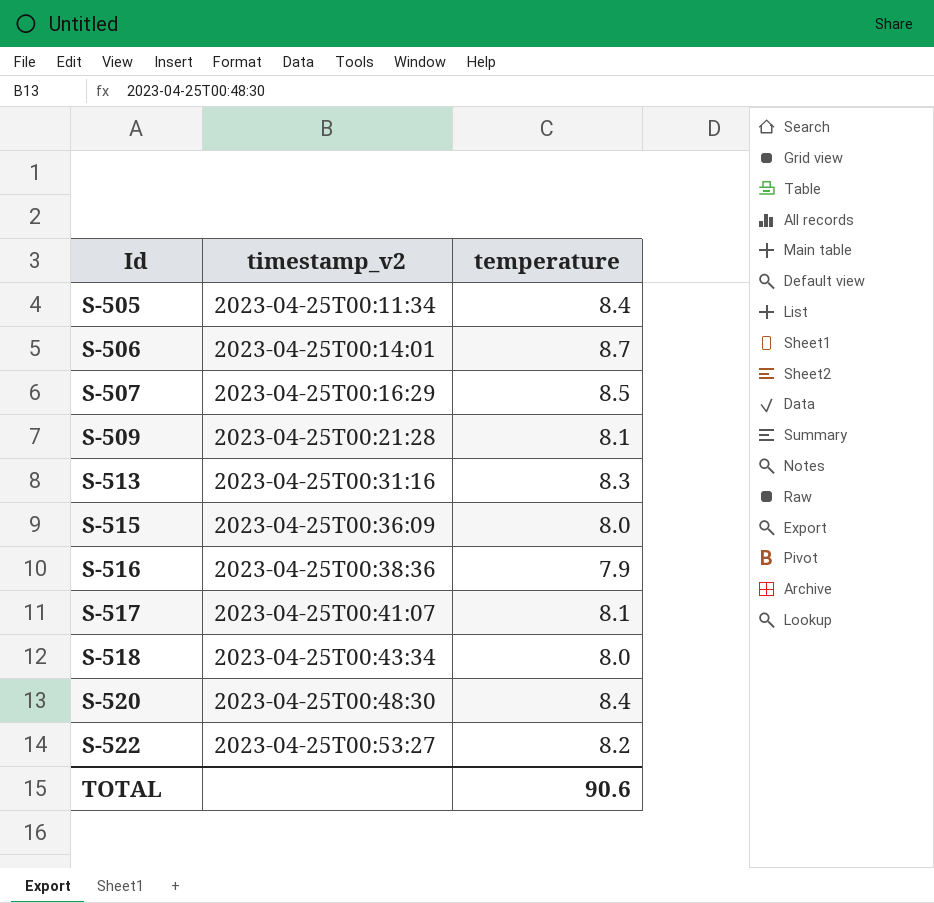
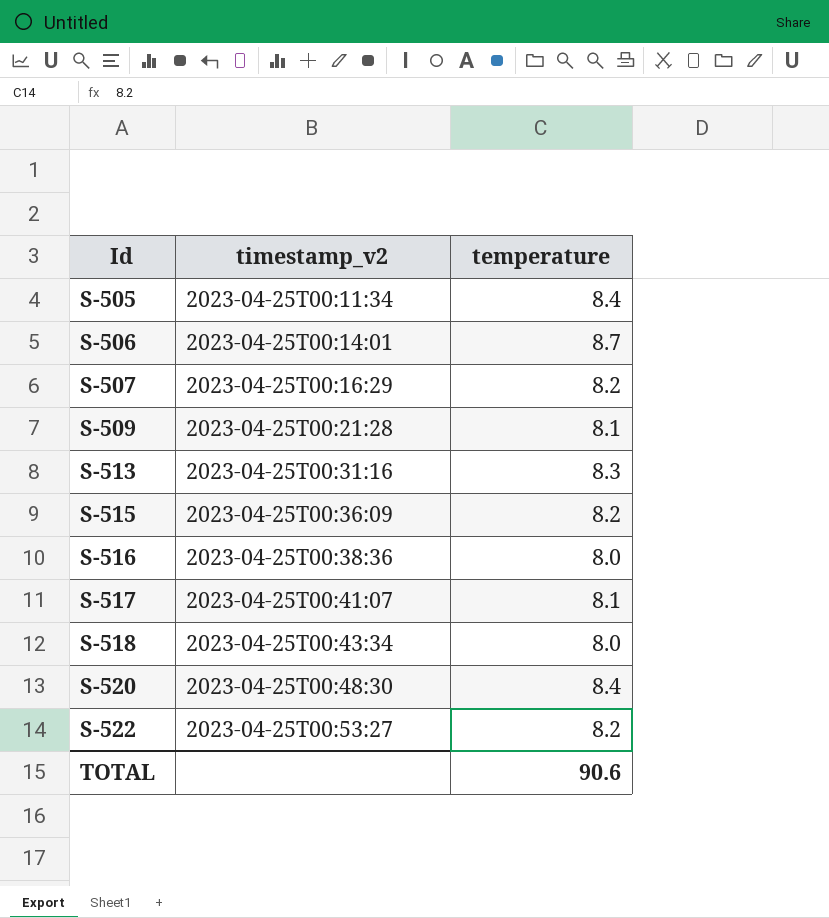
S-507 | temperature: 8.5 -> 8.2
S-515 | temperature: 8.0 -> 8.2
S-516 | temperature: 7.9 -> 8.0

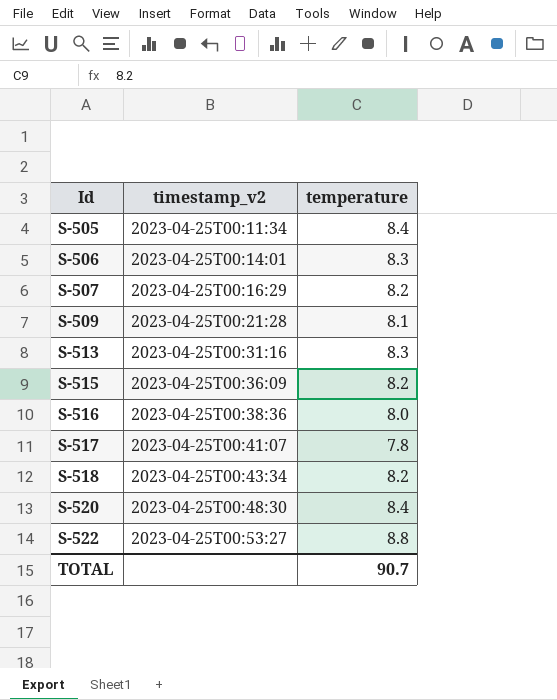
S-506 | temperature: 8.7 -> 8.3
S-517 | temperature: 8.1 -> 7.8
S-518 | temperature: 8.0 -> 8.2
S-522 | temperature: 8.2 -> 8.8
TOTAL | temperature: 90.6 -> 90.7

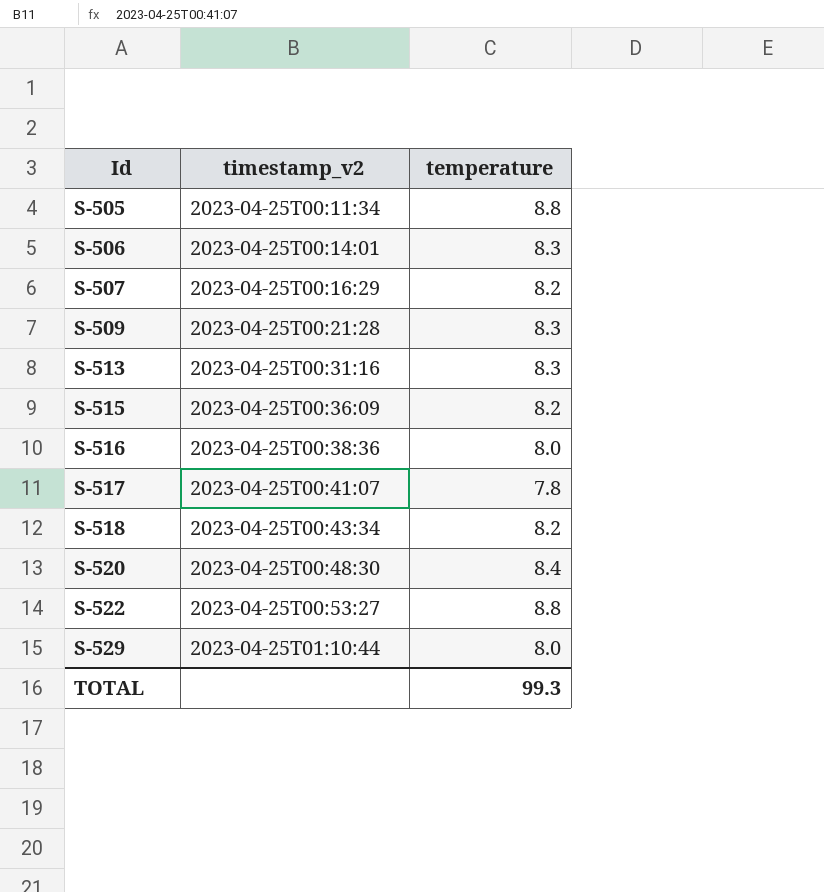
S-505 | temperature: 8.4 -> 8.8
S-509 | temperature: 8.1 -> 8.3
row S-529: none -> 2023-04-25T01:10:44 | 8.0
TOTAL | temperature: 90.7 -> 99.3

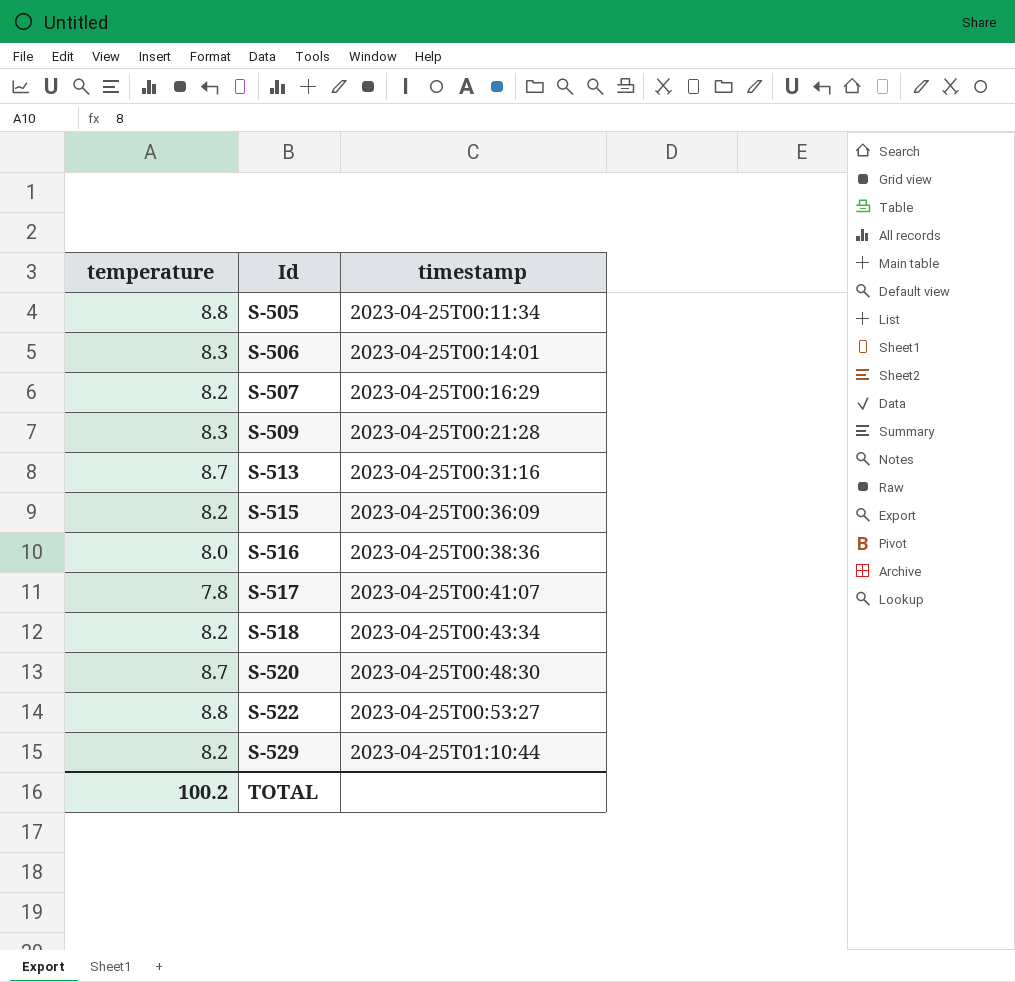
column temperature | position: 3 -> 1
column name: timestamp_v2 -> timestamp
S-513 | temperature: 8.3 -> 8.7
S-520 | temperature: 8.4 -> 8.7
S-529 | temperature: 8.0 -> 8.2
TOTAL | temperature: 99.3 -> 100.2

